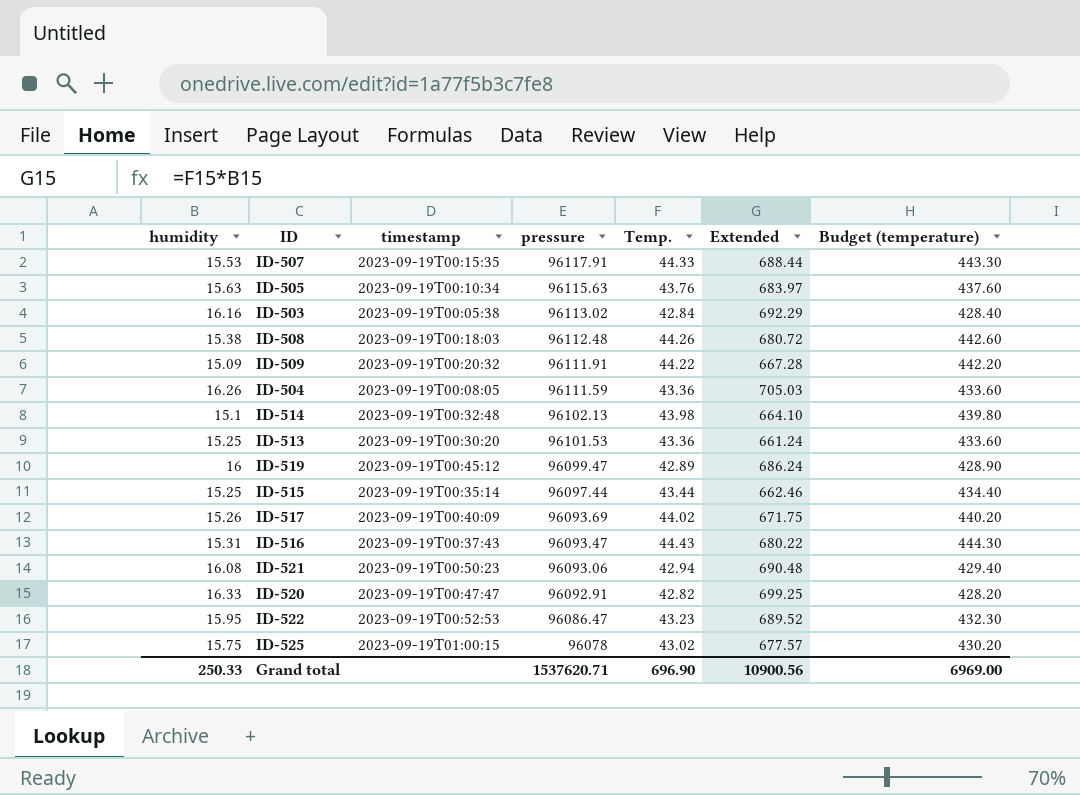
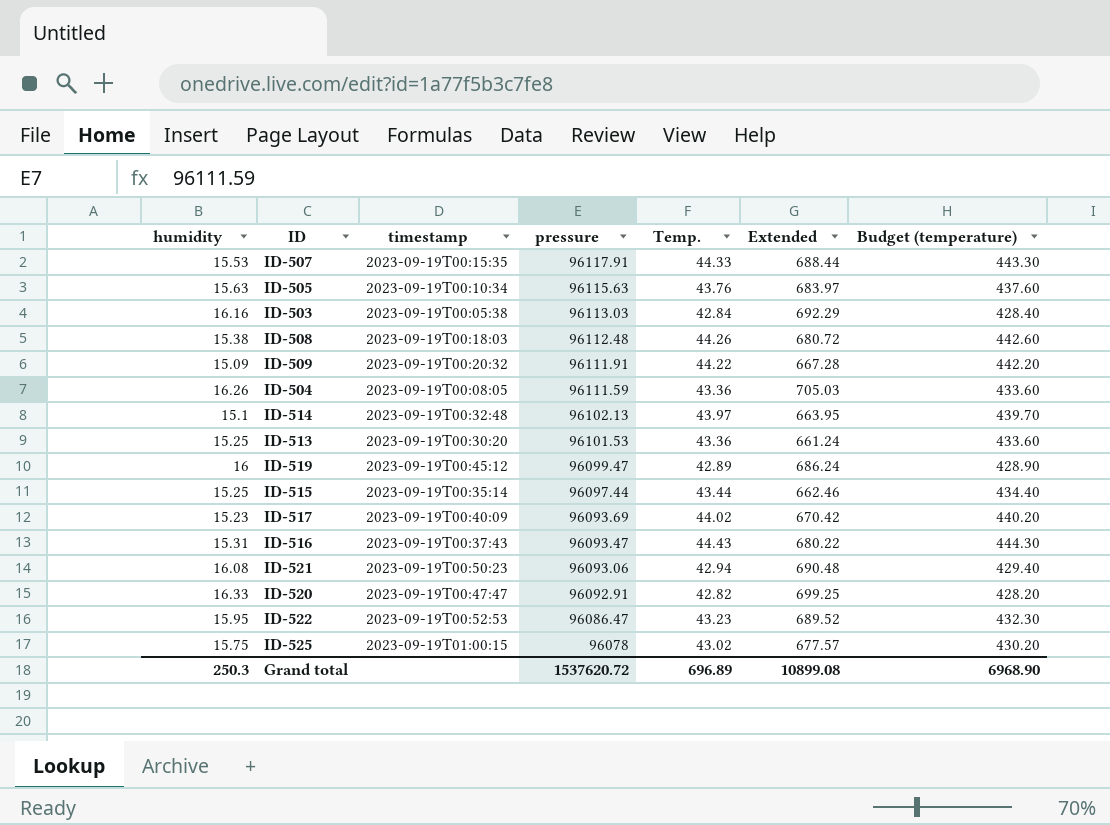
ID-503 | pressure: 96113.02 -> 96113.03
ID-514 | Temp.: 43.98 -> 43.97
ID-514 | Extended: 664.10 -> 663.95
ID-514 | Budget (temperature): 439.80 -> 439.70
ID-517 | humidity: 15.26 -> 15.23
ID-517 | Extended: 671.75 -> 670.42
Grand total | humidity: 250.33 -> 250.3
Grand total | pressure: 1537620.71 -> 1537620.72
Grand total | Temp.: 696.90 -> 696.89
Grand total | Extended: 10900.56 -> 10899.08
Grand total | Budget (temperature): 6969.00 -> 6968.90

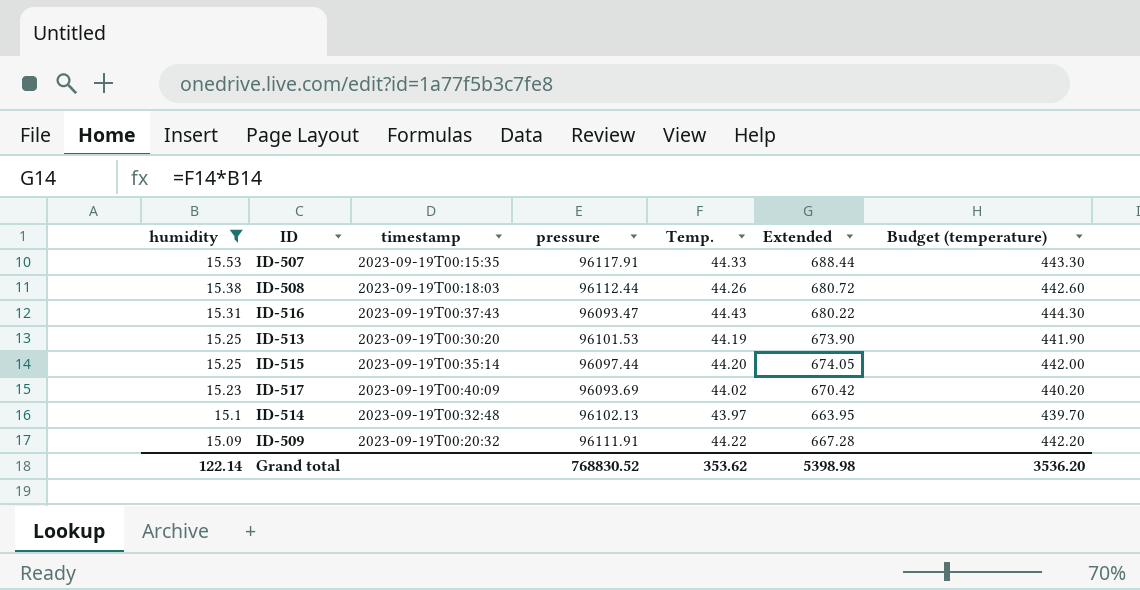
filter: none -> humidity <= 15.53
row order: pressure descending -> humidity descending
ID-508 | pressure: 96112.48 -> 96112.44
ID-513 | Temp.: 43.36 -> 44.19
ID-513 | Extended: 661.24 -> 673.90
ID-513 | Budget (temperature): 433.60 -> 441.90
ID-515 | Temp.: 43.44 -> 44.20
ID-515 | Extended: 662.46 -> 674.05
ID-515 | Budget (temperature): 434.40 -> 442.00
Grand total | humidity: 250.3 -> 122.14
Grand total | pressure: 1537620.72 -> 768830.52
Grand total | Temp.: 696.89 -> 353.62
Grand total | Extended: 10899.08 -> 5398.98
Grand total | Budget (temperature): 6968.90 -> 3536.20

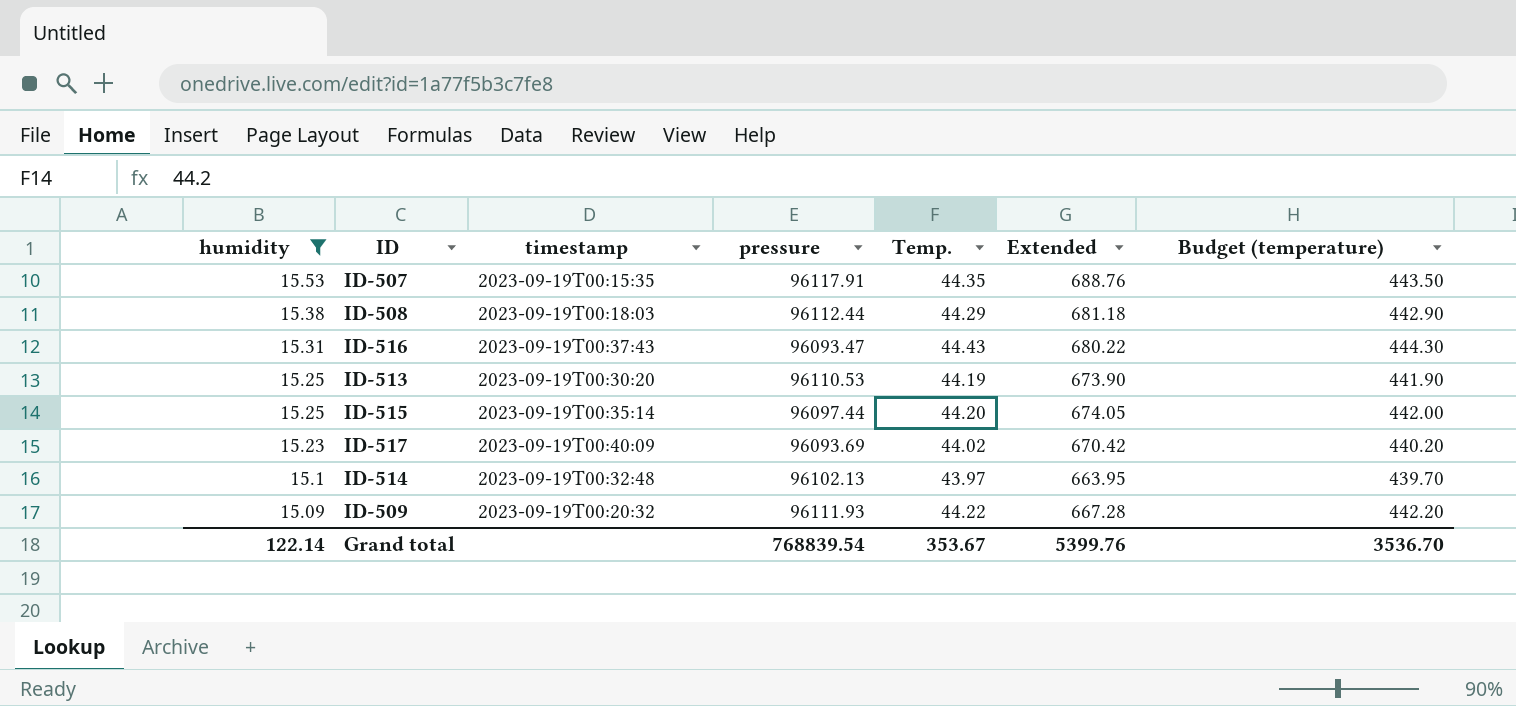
ID-507 | Temp.: 44.33 -> 44.35
ID-507 | Extended: 688.44 -> 688.76
ID-507 | Budget (temperature): 443.30 -> 443.50
ID-508 | Temp.: 44.26 -> 44.29
ID-508 | Extended: 680.72 -> 681.18
ID-508 | Budget (temperature): 442.60 -> 442.90
ID-513 | pressure: 96101.53 -> 96110.53
ID-509 | pressure: 96111.91 -> 96111.93
Grand total | pressure: 768830.52 -> 768839.54
Grand total | Temp.: 353.62 -> 353.67
Grand total | Extended: 5398.98 -> 5399.76
Grand total | Budget (temperature): 3536.20 -> 3536.70

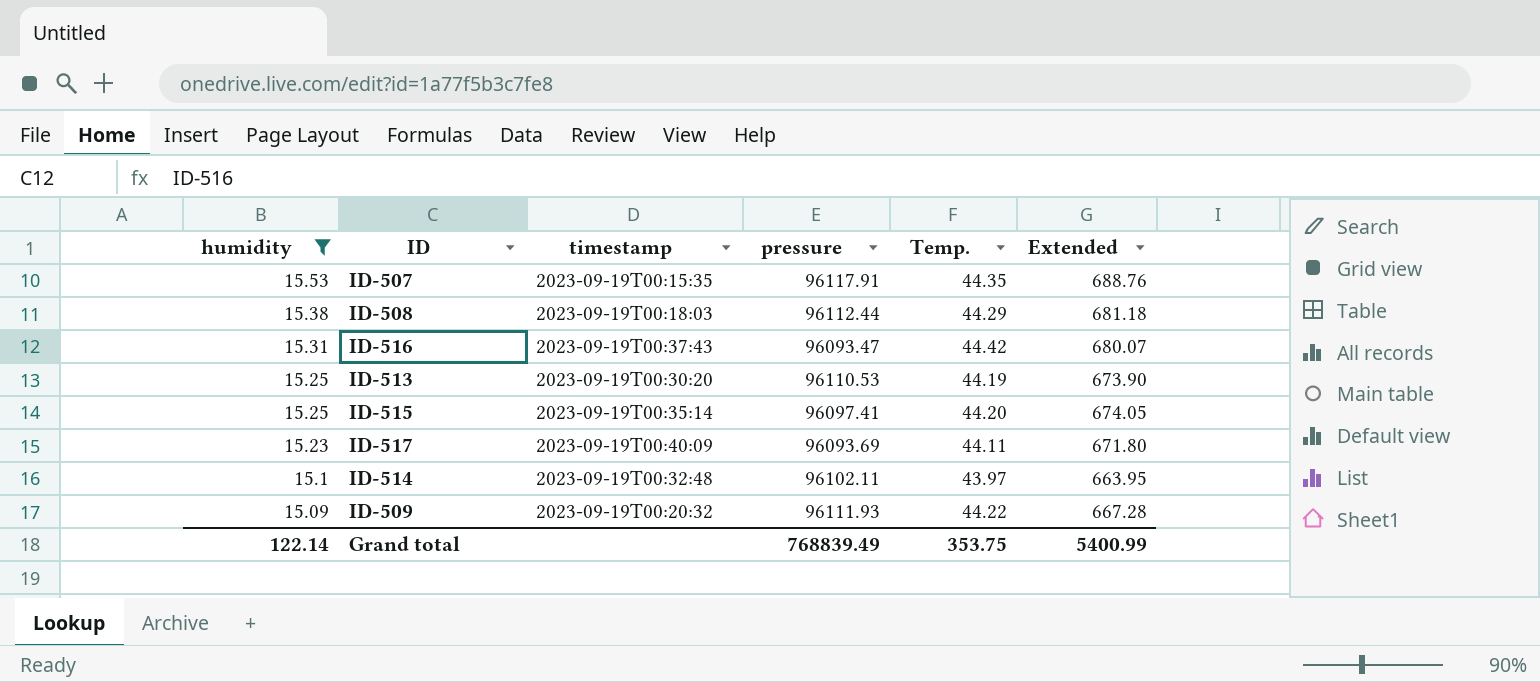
column Budget (temperature) | formula: [Temp.] * 10 -> none
ID-516 | Temp.: 44.43 -> 44.42
ID-516 | Extended: 680.22 -> 680.07
ID-515 | pressure: 96097.44 -> 96097.41
ID-517 | Temp.: 44.02 -> 44.11
ID-517 | Extended: 670.42 -> 671.80
ID-514 | pressure: 96102.13 -> 96102.11
Grand total | pressure: 768839.54 -> 768839.49
Grand total | Temp.: 353.67 -> 353.75
Grand total | Extended: 5399.76 -> 5400.99

